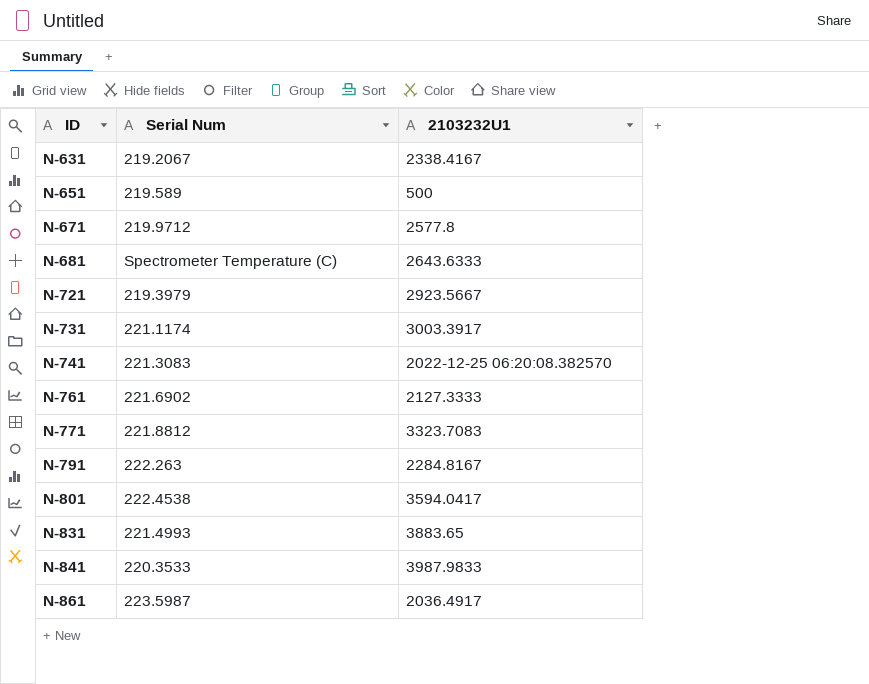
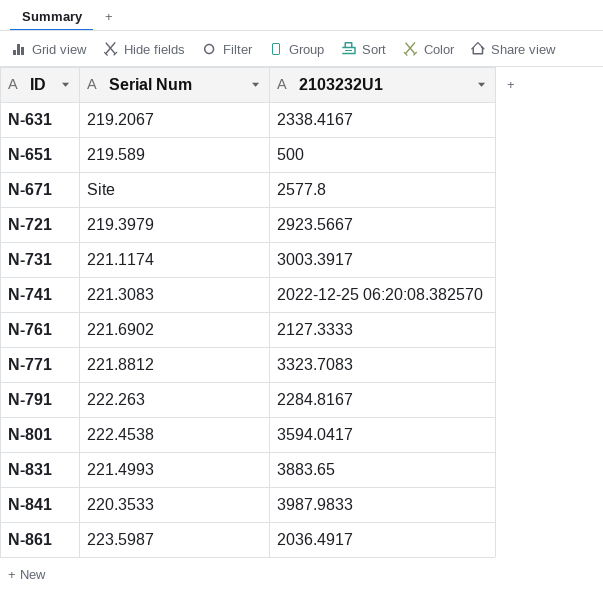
row N-681: Spectrometer Temperature (C) | 2643.6333 -> none
N-671 | Serial Num: 219.9712 -> Site

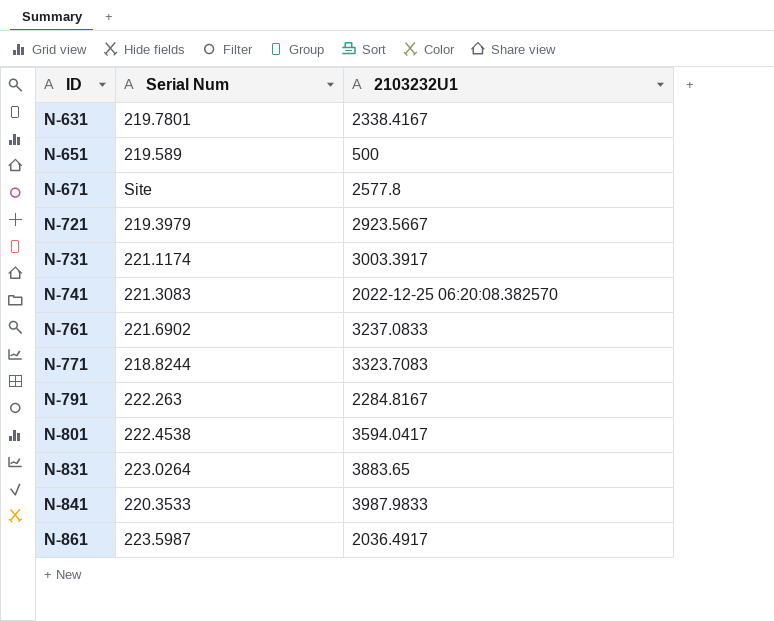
N-631 | Serial Num: 219.2067 -> 219.7801
N-761 | 2103232U1: 2127.3333 -> 3237.0833
N-771 | Serial Num: 221.8812 -> 218.8244
N-831 | Serial Num: 221.4993 -> 223.0264

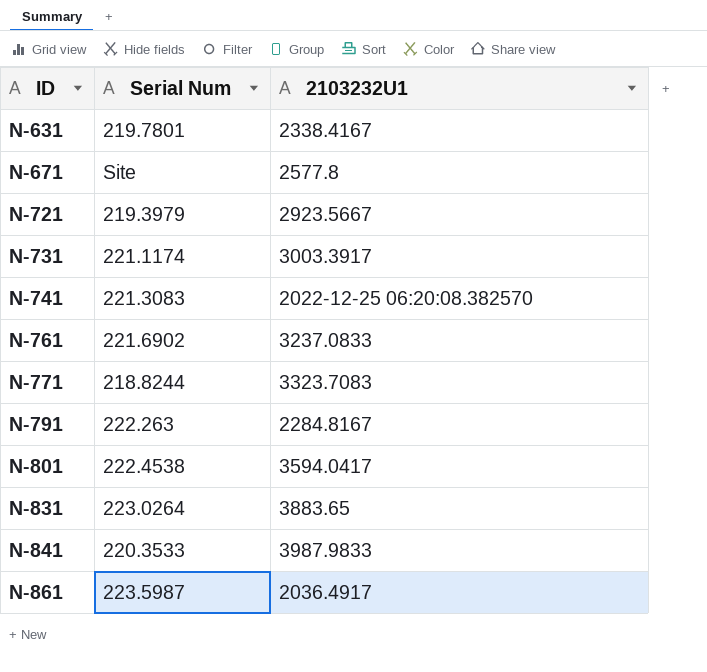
row N-651: 219.589 | 500 -> none

